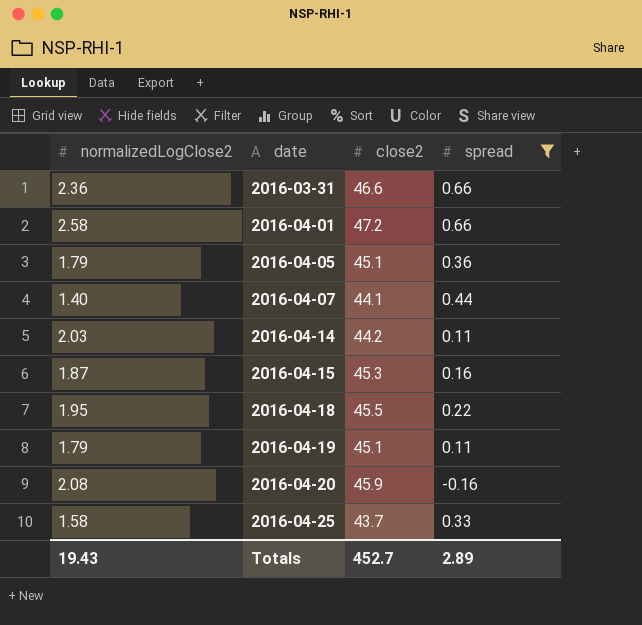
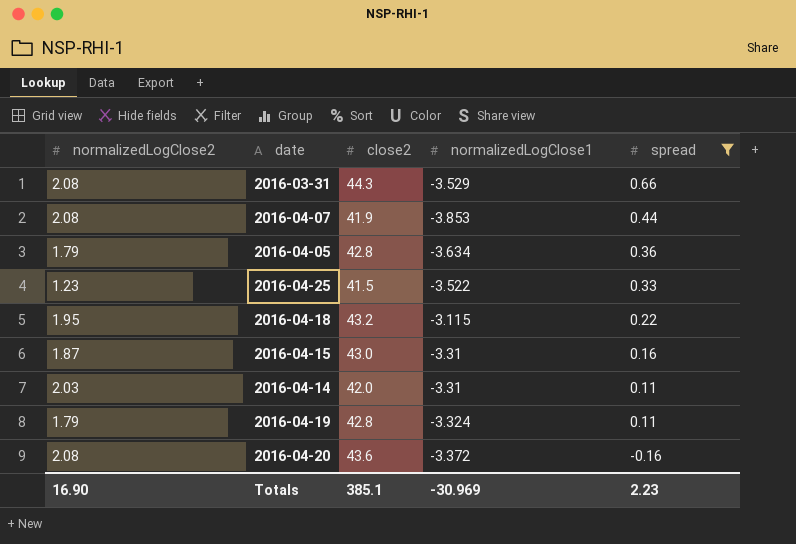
row order: date ascending -> spread descending
column normalizedLogClose1 | position: none -> 4
row 2016-04-01: 2.58 | 47.2 | 0.66 -> none
2016-03-31 | normalizedLogClose2: 2.36 -> 2.08
2016-03-31 | close2: 46.6 -> 44.3
2016-04-07 | normalizedLogClose2: 1.40 -> 2.08
2016-04-07 | close2: 44.1 -> 41.9
2016-04-05 | close2: 45.1 -> 42.8
2016-04-25 | normalizedLogClose2: 1.58 -> 1.23
2016-04-25 | close2: 43.7 -> 41.5
2016-04-18 | close2: 45.5 -> 43.2
2016-04-15 | close2: 45.3 -> 43.0
2016-04-14 | close2: 44.2 -> 42.0
2016-04-19 | close2: 45.1 -> 42.8
2016-04-20 | close2: 45.9 -> 43.6
Totals | normalizedLogClose2: 19.43 -> 16.90
Totals | close2: 452.7 -> 385.1
Totals | spread: 2.89 -> 2.23

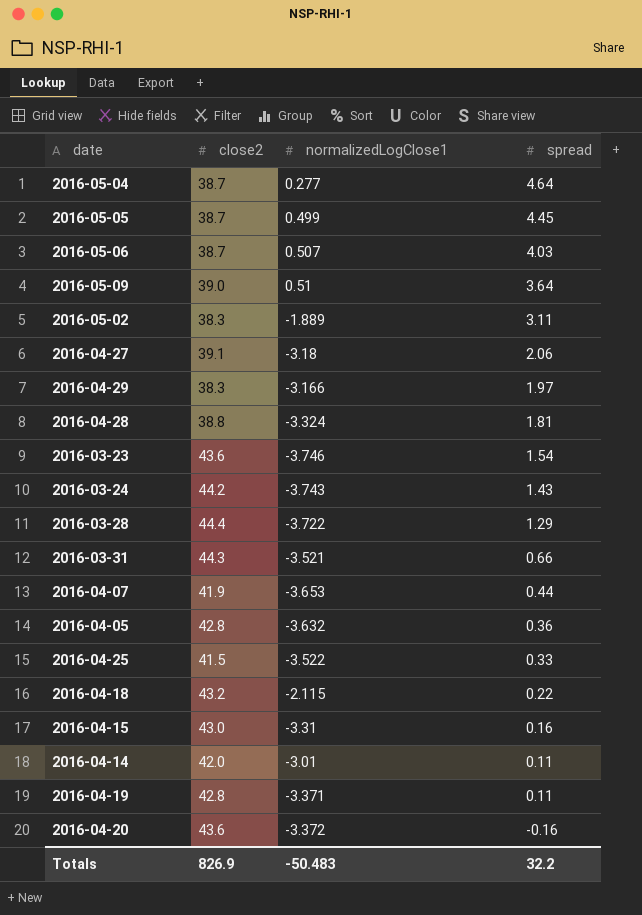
filter: spread <= 0.66 -> none
column normalizedLogClose2 | position: 1 -> none
2016-03-31 | normalizedLogClose1: -3.529 -> -3.521
2016-04-07 | normalizedLogClose1: -3.853 -> -3.653
2016-04-05 | normalizedLogClose1: -3.634 -> -3.632
2016-04-18 | normalizedLogClose1: -3.115 -> -2.115
2016-04-14 | normalizedLogClose1: -3.31 -> -3.01
2016-04-19 | normalizedLogClose1: -3.324 -> -3.371
Totals | close2: 385.1 -> 826.9
Totals | normalizedLogClose1: -30.969 -> -50.483
Totals | spread: 2.23 -> 32.2

